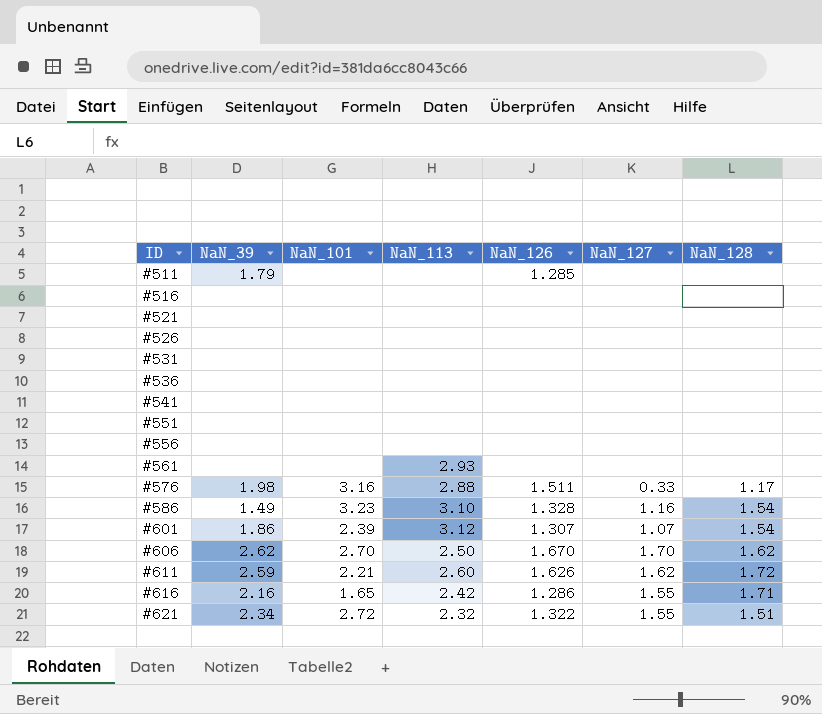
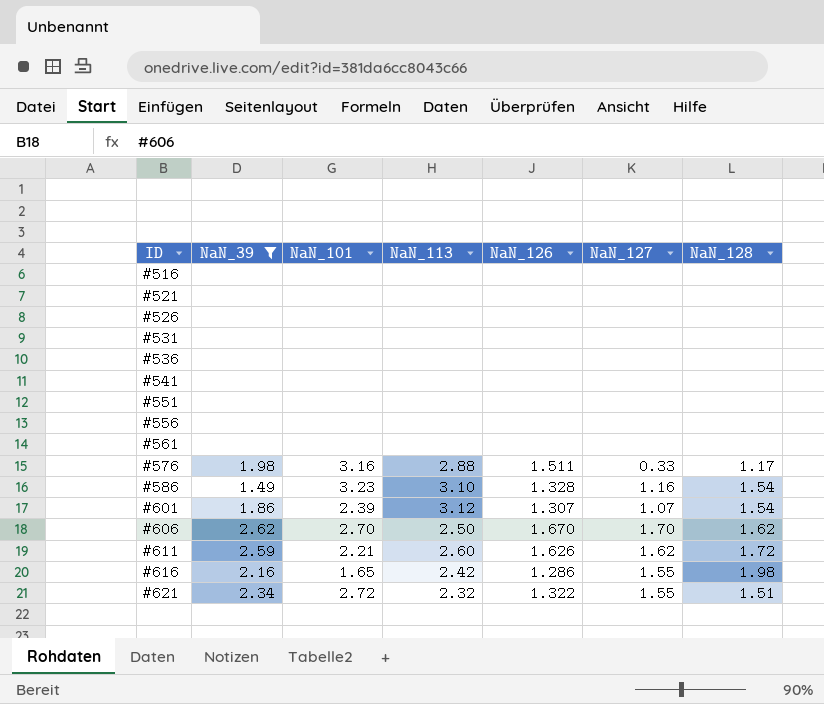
filter: none -> NaN_39 != 1.79
#561 | NaN_113: 2.93 -> none
#616 | NaN_128: 1.71 -> 1.98

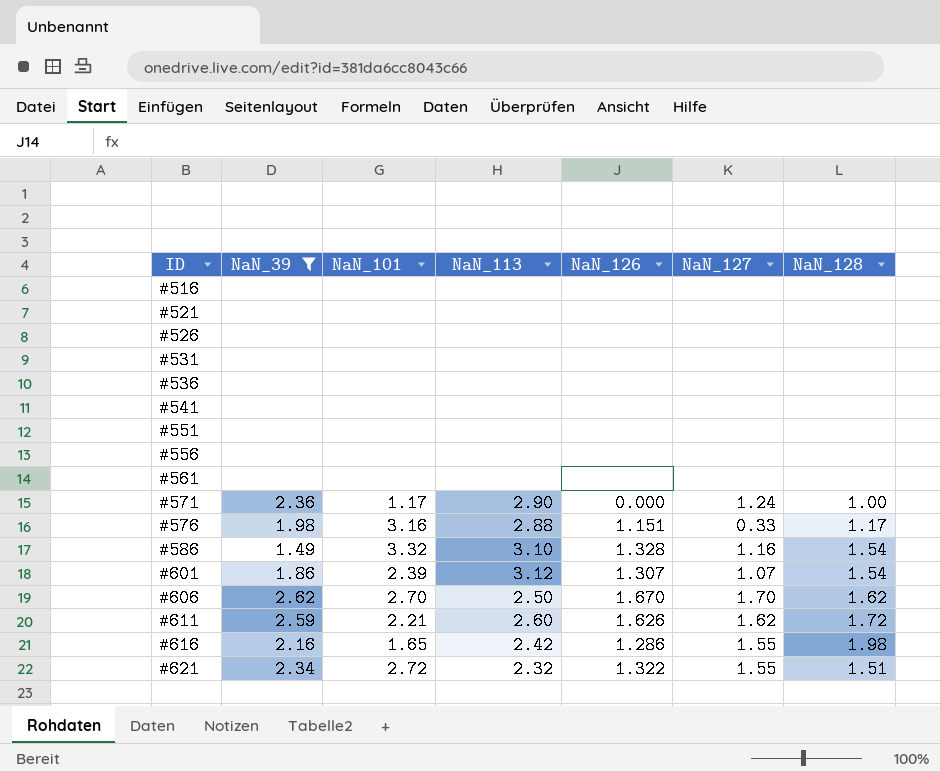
row #571: none -> 2.36 | 1.17 | 2.90 | 0.000 | 1.24 | 1.00
#576 | NaN_126: 1.511 -> 1.151
#586 | NaN_101: 3.23 -> 3.32

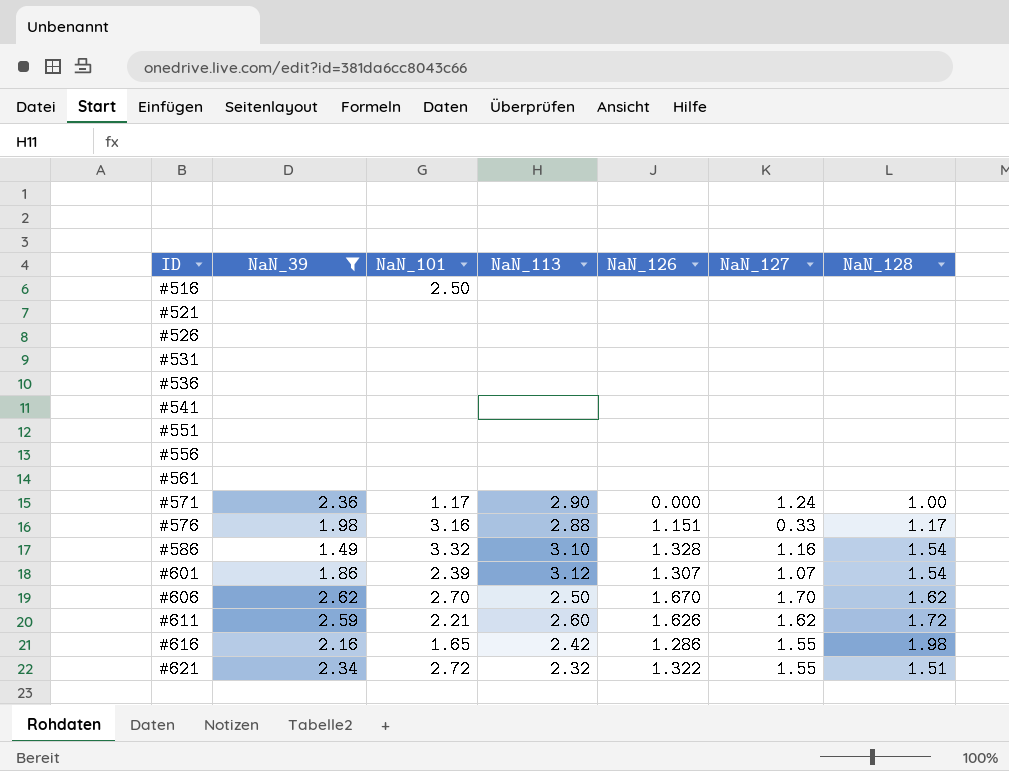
#516 | NaN_101: none -> 2.50

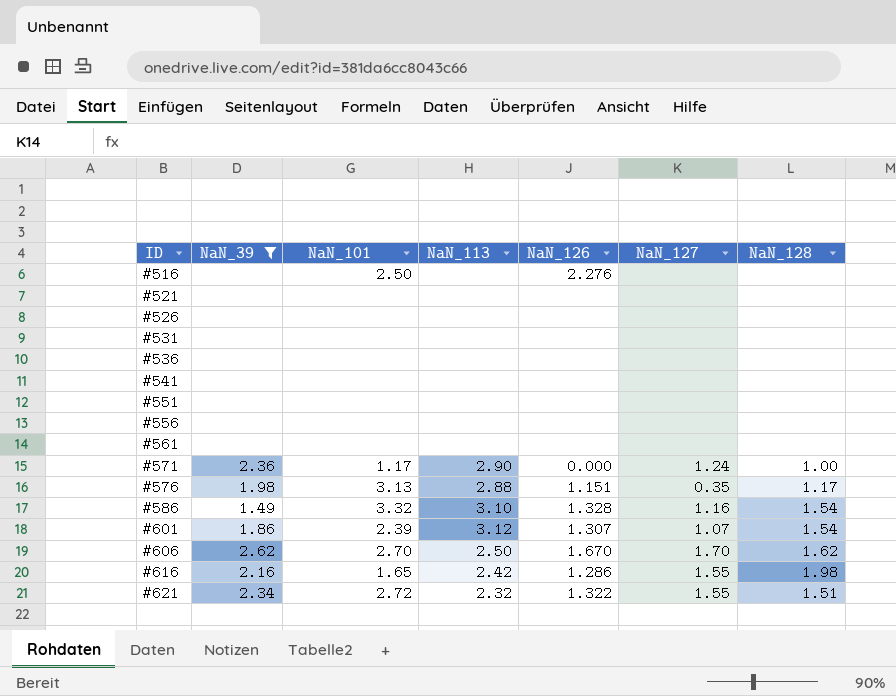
row #611: 2.59 | 2.21 | 2.60 | 1.626 | 1.62 | 1.72 -> none
#516 | NaN_126: none -> 2.276
#576 | NaN_101: 3.16 -> 3.13
#576 | NaN_127: 0.33 -> 0.35

